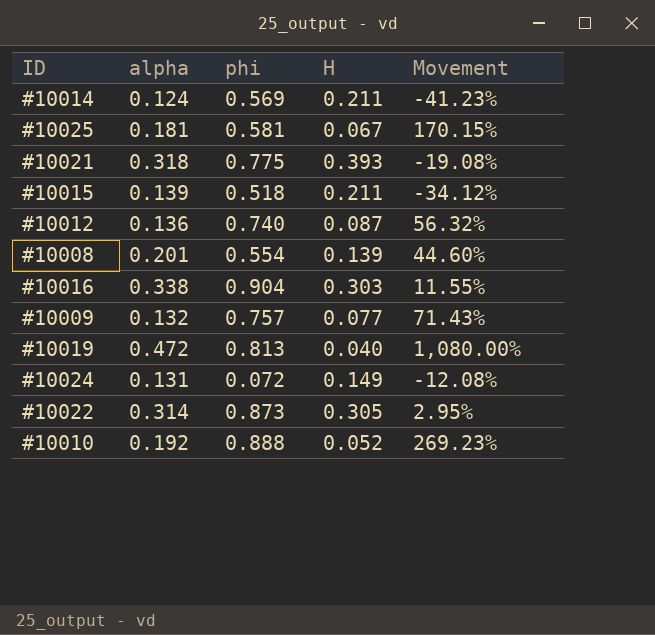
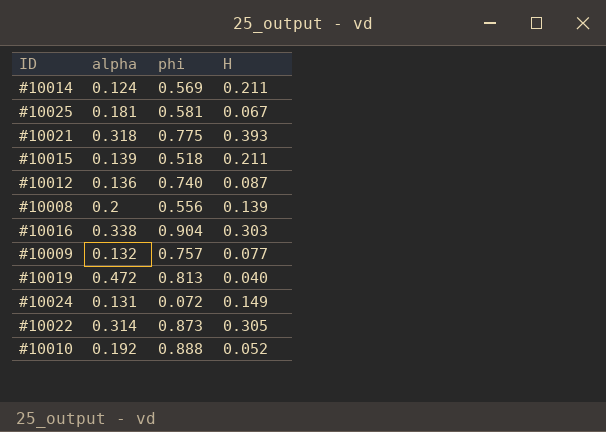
column Movement | formula: ([alpha] - [H]) / [H] -> none
#10008 | alpha: 0.201 -> 0.2
#10008 | phi: 0.554 -> 0.556

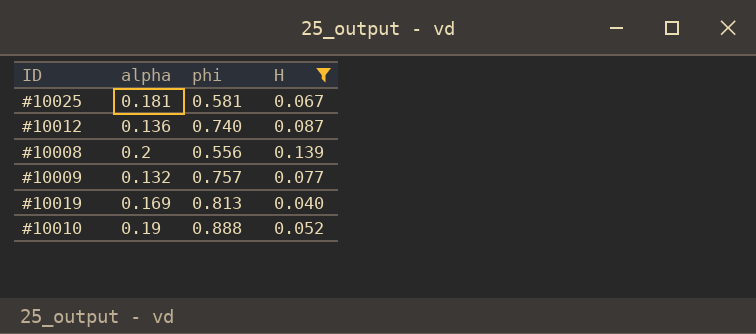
filter: none -> H <= 0.139
#10019 | alpha: 0.472 -> 0.169
#10010 | alpha: 0.192 -> 0.19

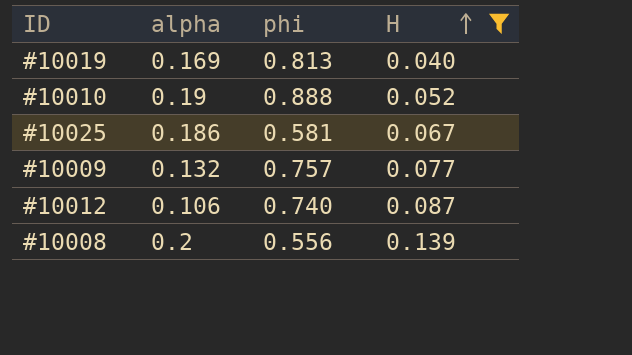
row order: none -> H ascending
#10025 | alpha: 0.181 -> 0.186
#10012 | alpha: 0.136 -> 0.106

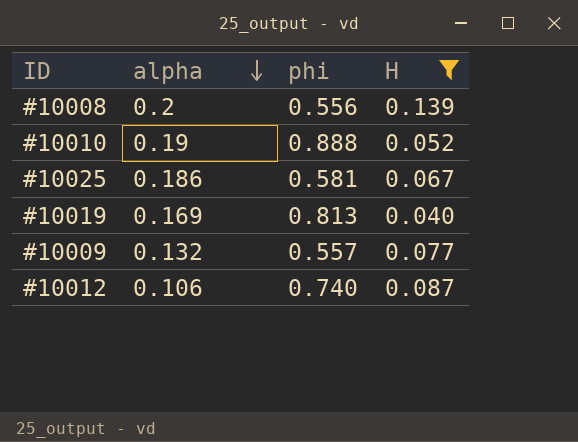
row order: H ascending -> alpha descending
#10009 | phi: 0.757 -> 0.557

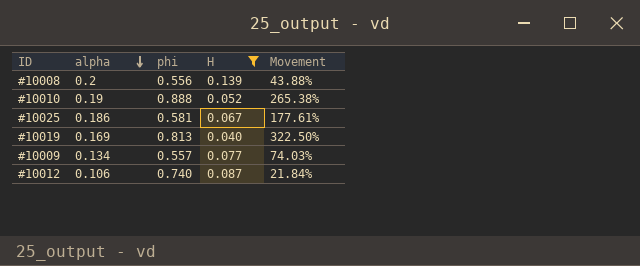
column Movement | formula: none -> ([alpha] - [H]) / [H]
#10009 | alpha: 0.132 -> 0.134

